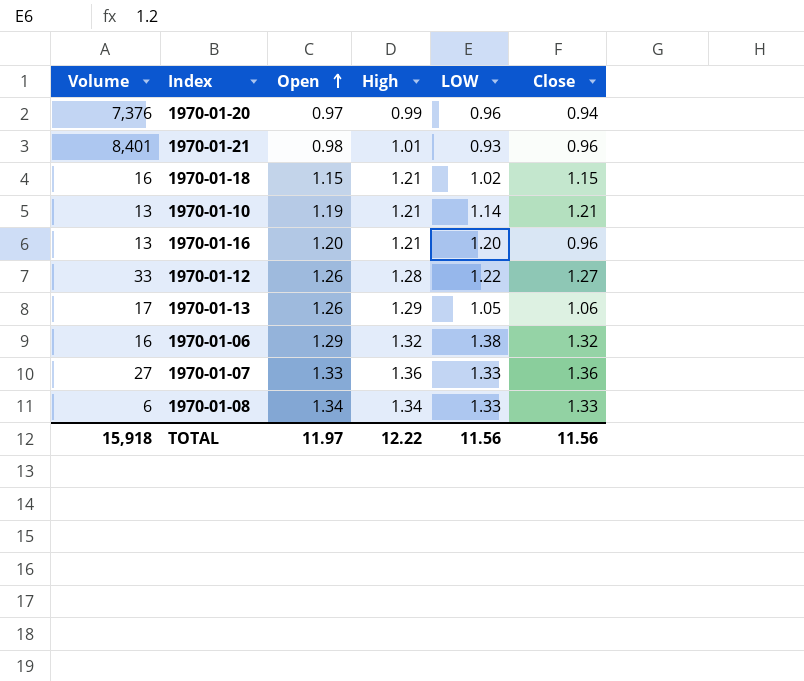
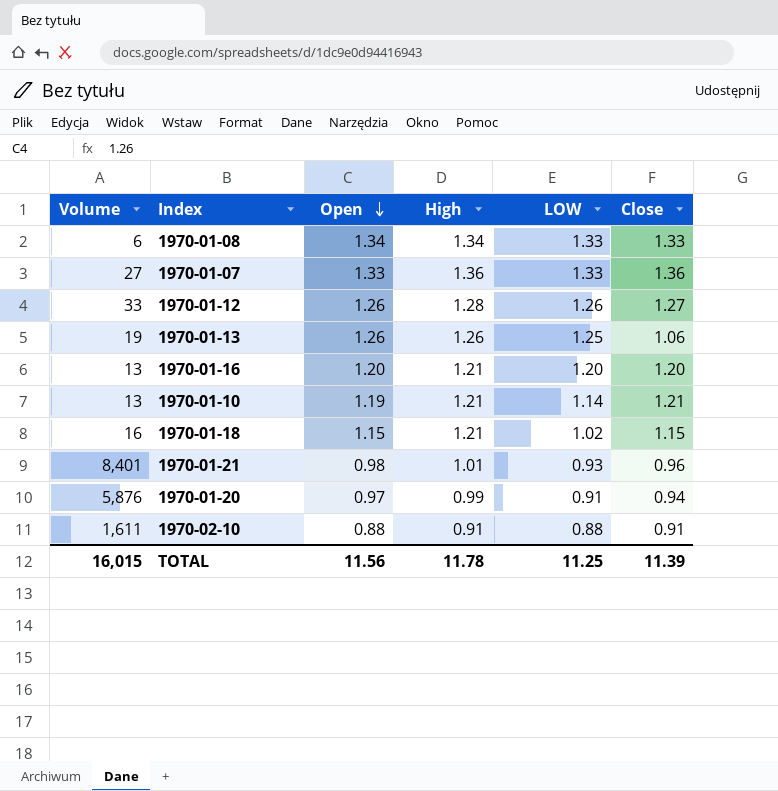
row order: Open ascending -> Open descending
row 1970-01-06: 16 | 1.29 | 1.32 | 1.38 | 1.32 -> none
1970-01-12 | LOW: 1.22 -> 1.26
1970-01-13 | Volume: 17 -> 19
1970-01-13 | High: 1.29 -> 1.26
1970-01-13 | LOW: 1.05 -> 1.25
1970-01-16 | Close: 0.96 -> 1.20
1970-01-20 | Volume: 7,376 -> 5,876
1970-01-20 | LOW: 0.96 -> 0.91
row 1970-02-10: none -> 1,611 | 0.88 | 0.91 | 0.88 | 0.91
TOTAL | Volume: 15,918 -> 16,015
TOTAL | Open: 11.97 -> 11.56
TOTAL | High: 12.22 -> 11.78
TOTAL | LOW: 11.56 -> 11.25
TOTAL | Close: 11.56 -> 11.39

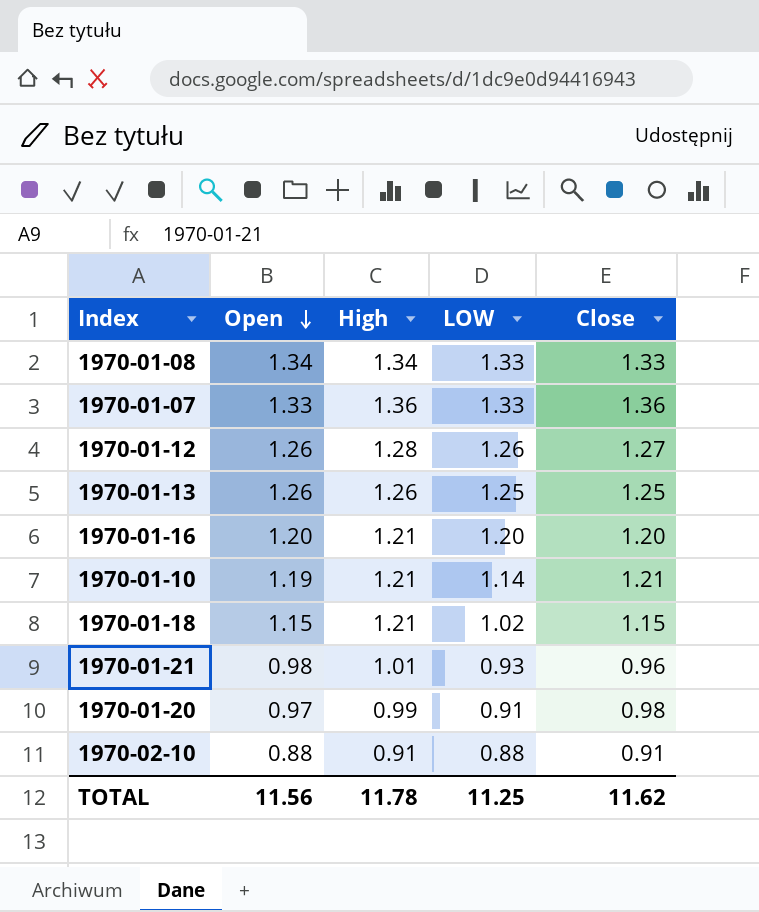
column Volume | position: 1 -> none
1970-01-13 | Close: 1.06 -> 1.25
1970-01-20 | Close: 0.94 -> 0.98
TOTAL | Close: 11.39 -> 11.62

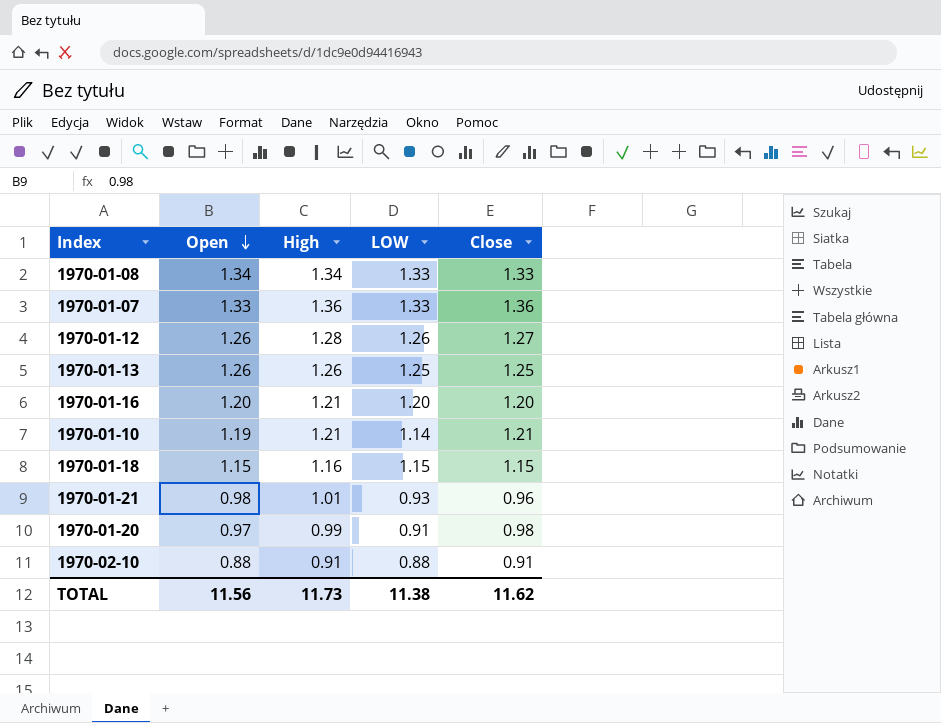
1970-01-18 | High: 1.21 -> 1.16
1970-01-18 | LOW: 1.02 -> 1.15
TOTAL | High: 11.78 -> 11.73
TOTAL | LOW: 11.25 -> 11.38

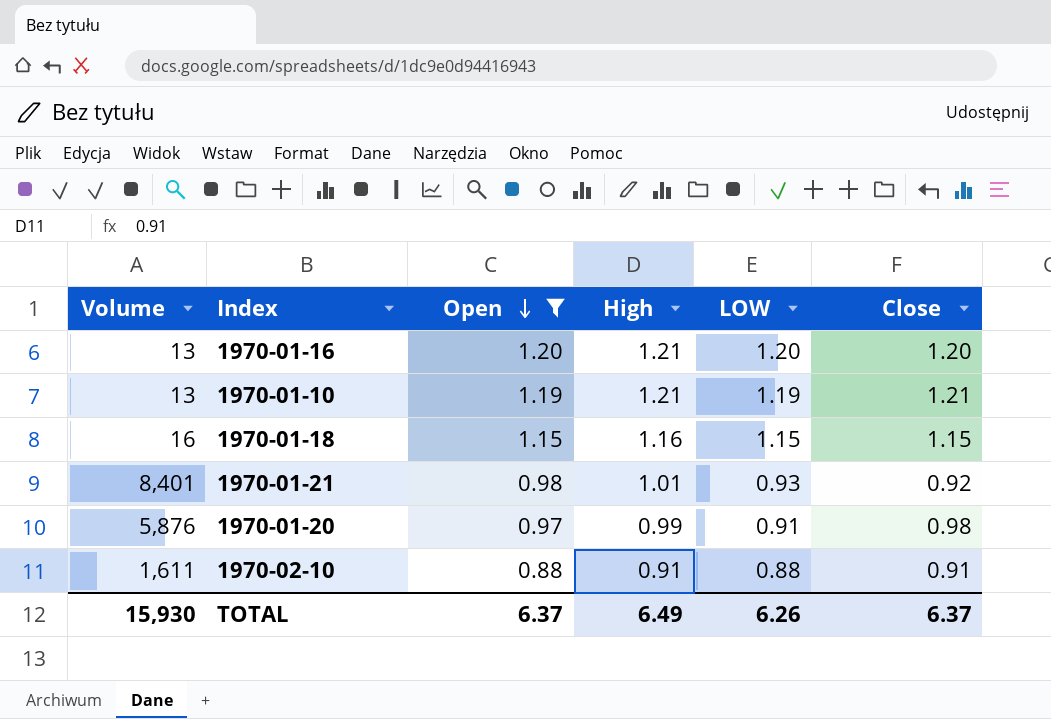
filter: none -> Open <= 1.20
column Volume | position: none -> 1
1970-01-10 | LOW: 1.14 -> 1.19
1970-01-21 | Close: 0.96 -> 0.92
TOTAL | Open: 11.56 -> 6.37
TOTAL | High: 11.73 -> 6.49
TOTAL | LOW: 11.38 -> 6.26
TOTAL | Close: 11.62 -> 6.37

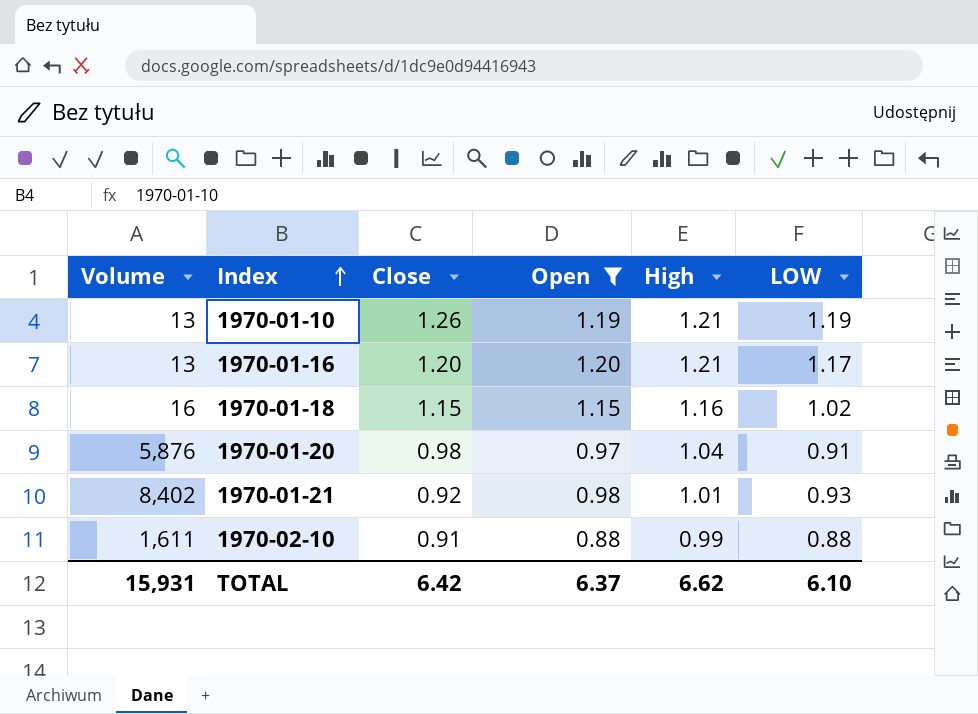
row order: Open descending -> Index ascending
column Close | position: 6 -> 3
1970-01-10 | Close: 1.21 -> 1.26
1970-01-16 | LOW: 1.20 -> 1.17
1970-01-18 | LOW: 1.15 -> 1.02
1970-01-20 | High: 0.99 -> 1.04
1970-01-21 | Volume: 8,401 -> 8,402
1970-02-10 | High: 0.91 -> 0.99
TOTAL | Volume: 15,930 -> 15,931
TOTAL | Close: 6.37 -> 6.42
TOTAL | High: 6.49 -> 6.62
TOTAL | LOW: 6.26 -> 6.10

